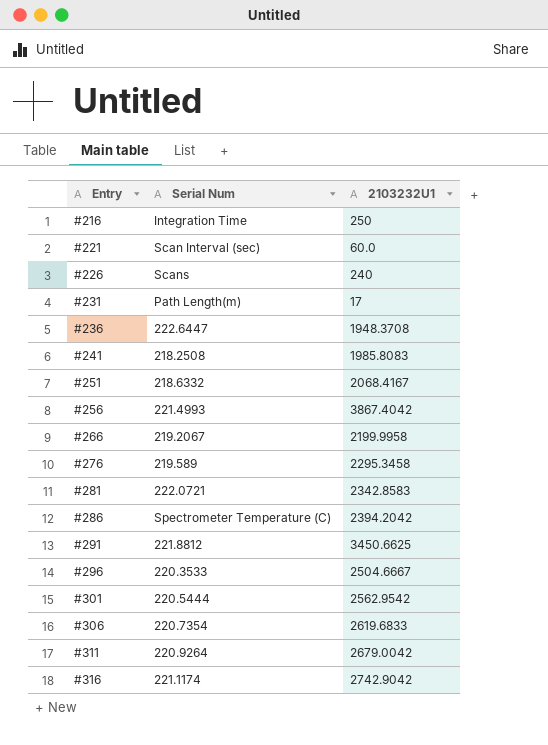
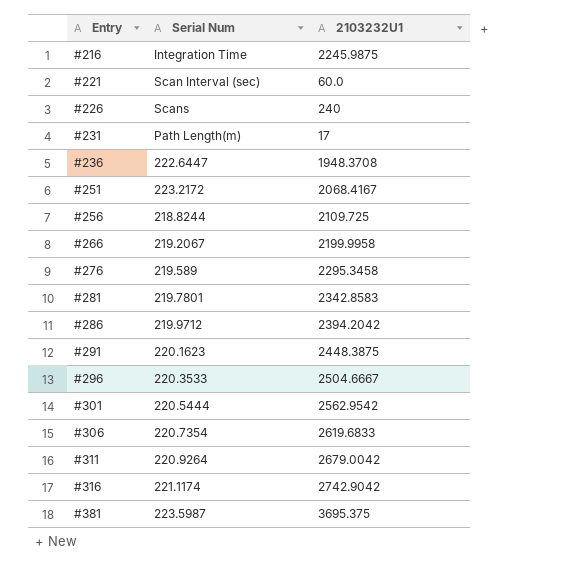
row #241: 218.2508 | 1985.8083 -> none
#216 | 2103232U1: 250 -> 2245.9875
#251 | Serial Num: 218.6332 -> 223.2172
#256 | Serial Num: 221.4993 -> 218.8244
#256 | 2103232U1: 3867.4042 -> 2109.725
#281 | Serial Num: 222.0721 -> 219.7801
#286 | Serial Num: Spectrometer Temperature (C) -> 219.9712
#291 | Serial Num: 221.8812 -> 220.1623
#291 | 2103232U1: 3450.6625 -> 2448.3875
row #381: none -> 223.5987 | 3695.375

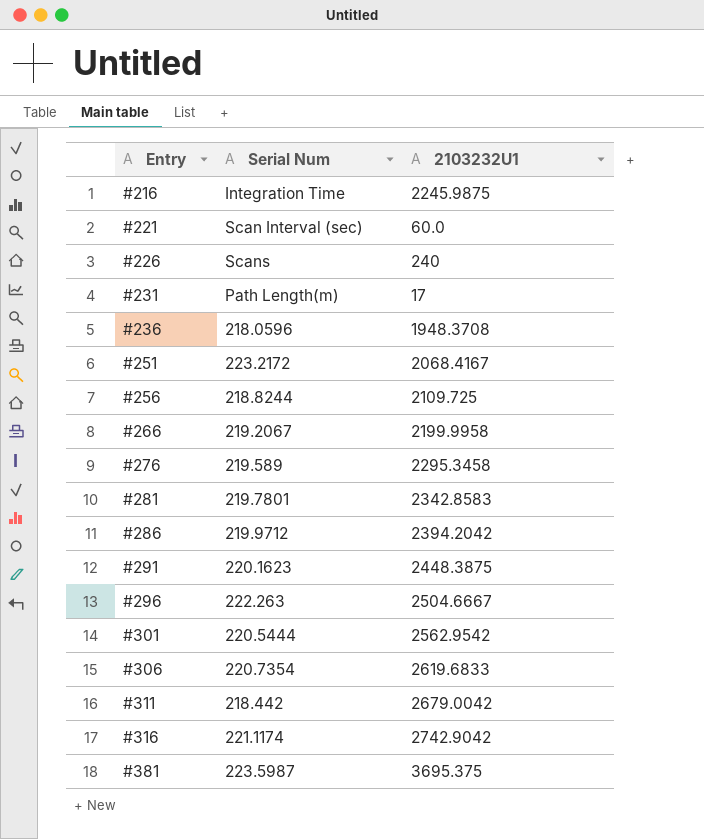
#236 | Serial Num: 222.6447 -> 218.0596
#296 | Serial Num: 220.3533 -> 222.263
#311 | Serial Num: 220.9264 -> 218.442

